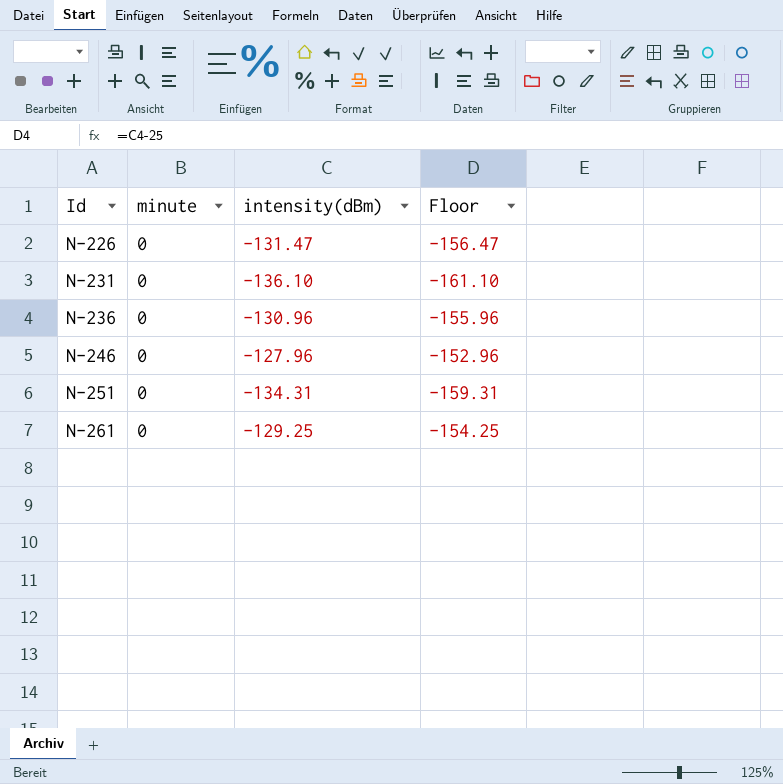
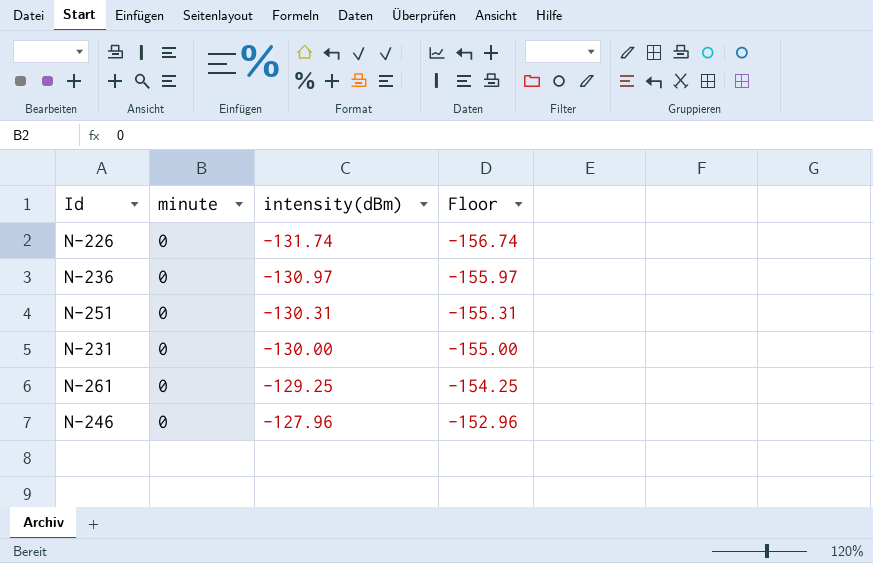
row order: Id ascending -> intensity(dBm) ascending
N-226 | intensity(dBm): -131.47 -> -131.74
N-226 | Floor: -156.47 -> -156.74
N-236 | intensity(dBm): -130.96 -> -130.97
N-236 | Floor: -155.96 -> -155.97
N-251 | intensity(dBm): -134.31 -> -130.31
N-251 | Floor: -159.31 -> -155.31
N-231 | intensity(dBm): -136.10 -> -130.00
N-231 | Floor: -161.10 -> -155.00

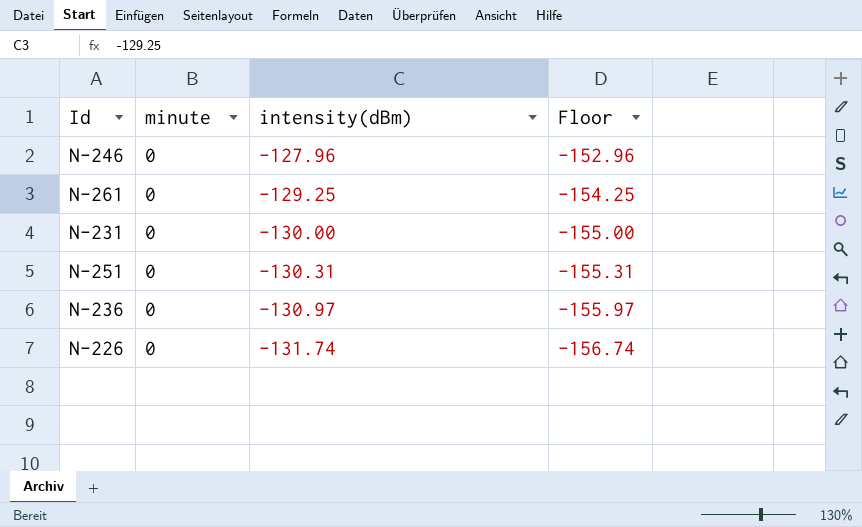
row order: intensity(dBm) ascending -> intensity(dBm) descending

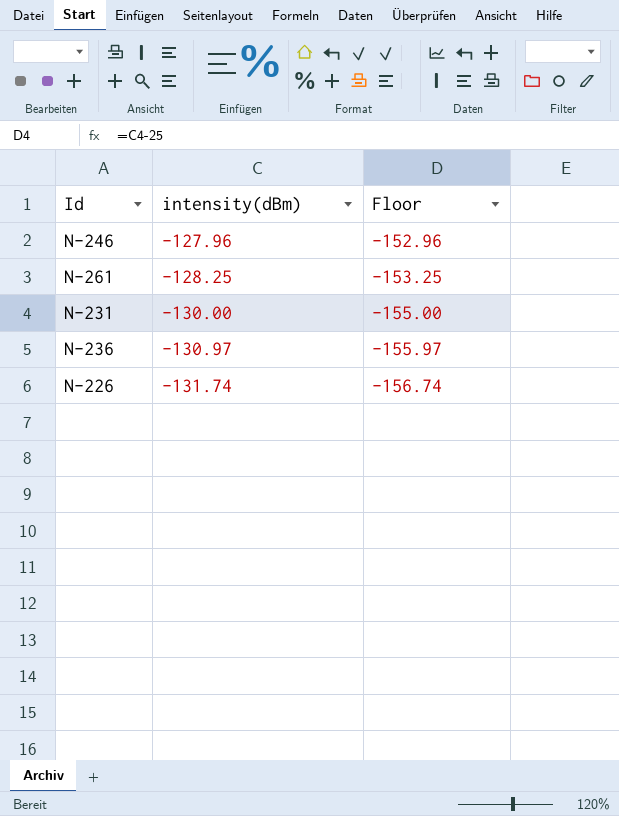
column minute | position: 2 -> none
row N-251: 0 | -130.31 | -155.31 -> none
N-261 | intensity(dBm): -129.25 -> -128.25
N-261 | Floor: -154.25 -> -153.25

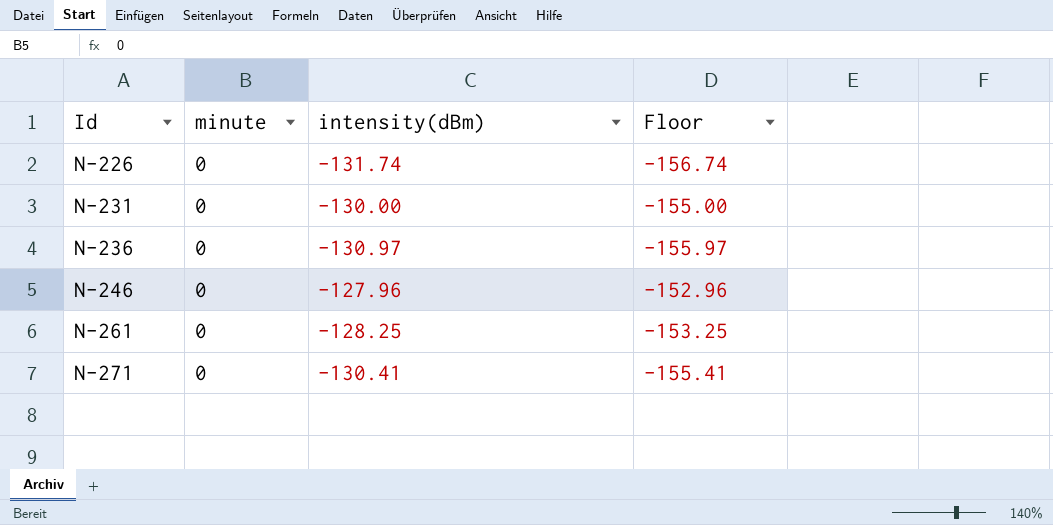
row order: intensity(dBm) descending -> Id ascending
column minute | position: none -> 2
row N-271: none -> 0 | -130.41 | -155.41

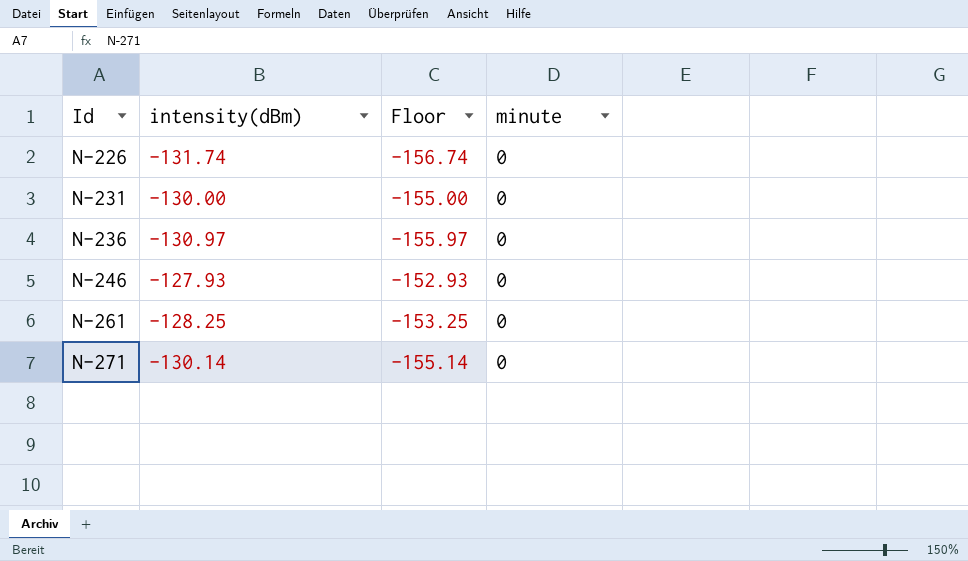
column minute | position: 2 -> 4
N-246 | intensity(dBm): -127.96 -> -127.93
N-246 | Floor: -152.96 -> -152.93
N-271 | intensity(dBm): -130.41 -> -130.14
N-271 | Floor: -155.41 -> -155.14

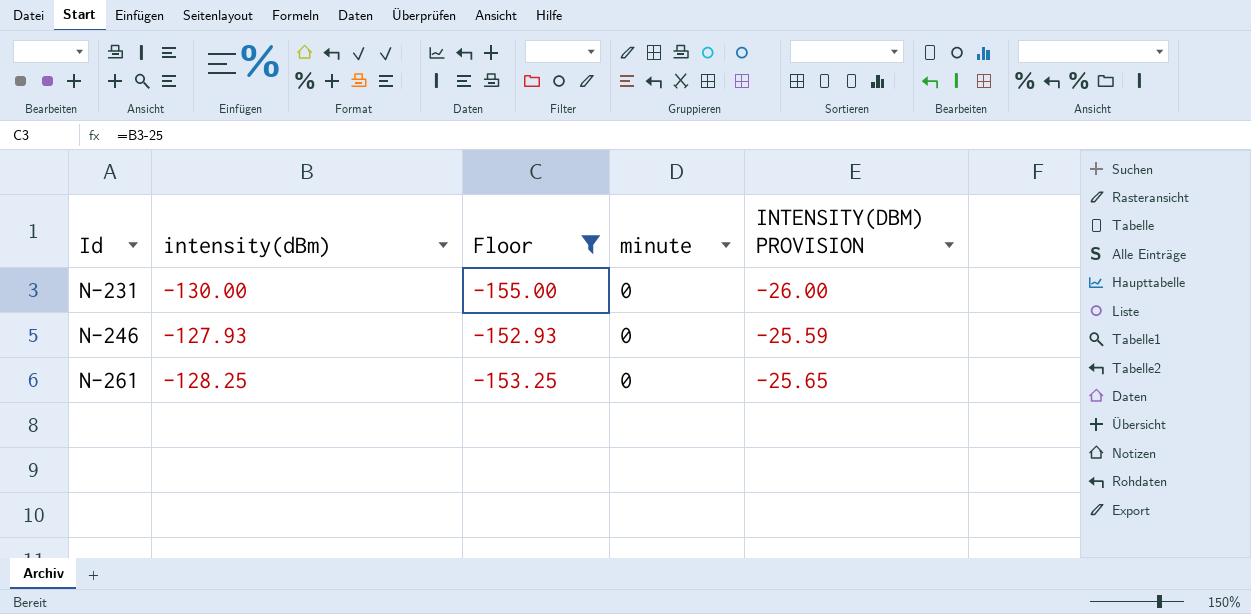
filter: none -> Floor >= -155.00
column INTENSITY(DBM) PROVISION | formula: none -> [intensity(dBm)] * 0.2

